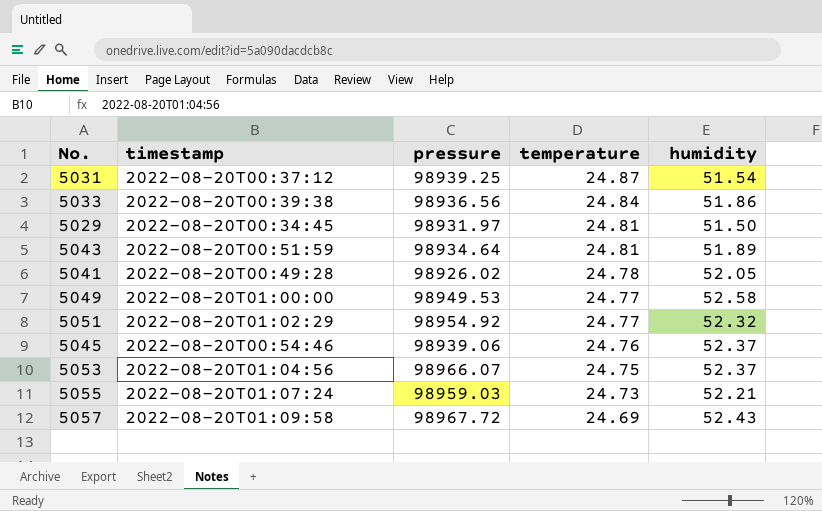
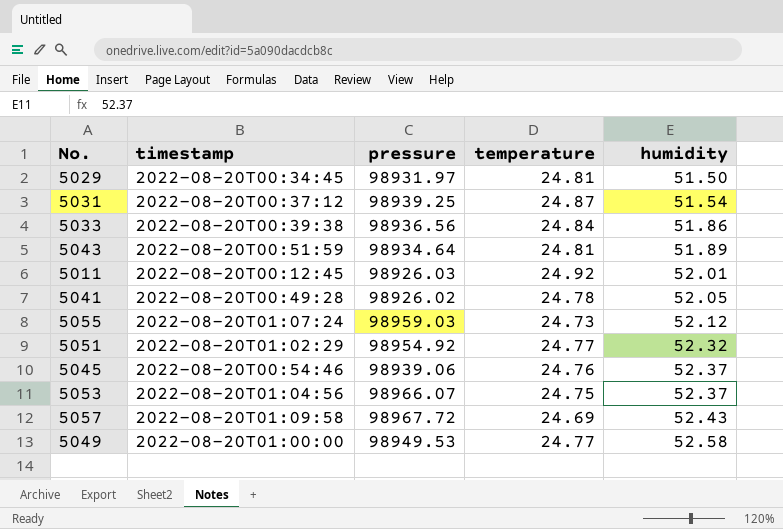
row order: temperature descending -> humidity ascending
row 5011: none -> 2022-08-20T00:12:45 | 98926.03 | 24.92 | 52.01
5055 | humidity: 52.21 -> 52.12

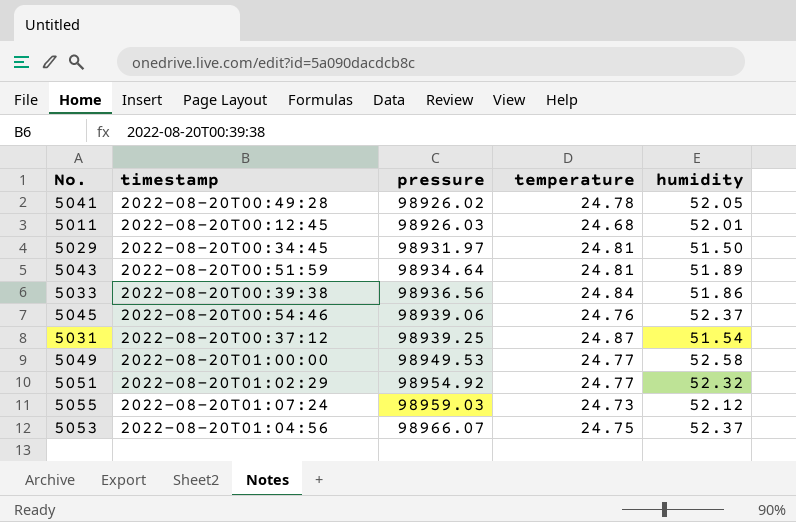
row order: humidity ascending -> pressure ascending
row 5057: 2022-08-20T01:09:58 | 98967.72 | 24.69 | 52.43 -> none
5011 | temperature: 24.92 -> 24.68

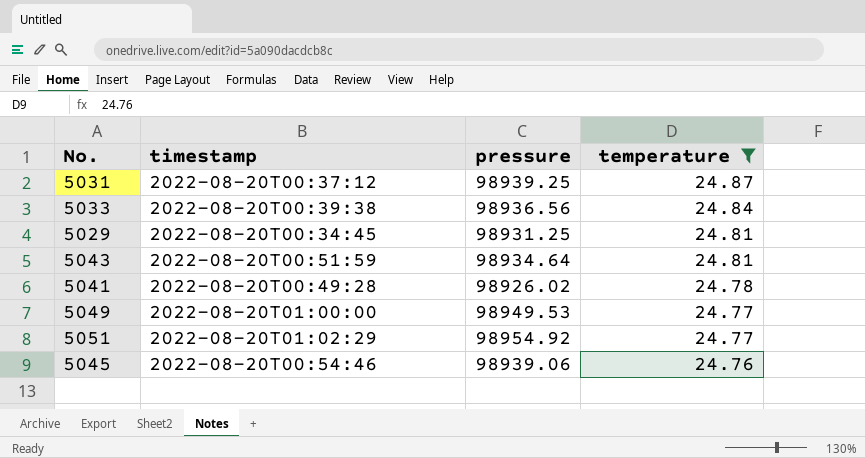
filter: none -> temperature >= 24.76
row order: pressure ascending -> temperature descending
column humidity | position: 5 -> none
5029 | pressure: 98931.97 -> 98931.25

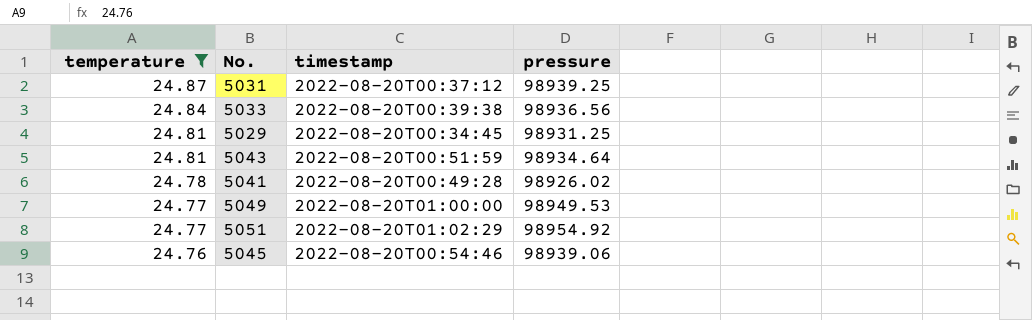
column temperature | position: 4 -> 1

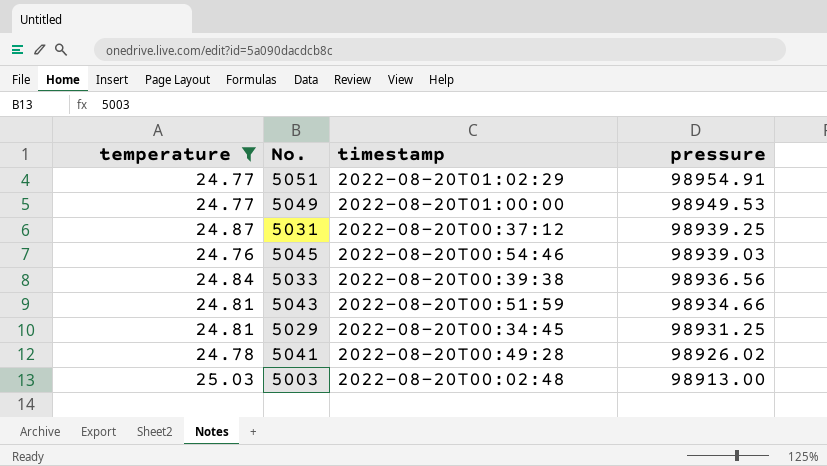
row order: temperature descending -> pressure descending
5051 | pressure: 98954.92 -> 98954.91
5045 | pressure: 98939.06 -> 98939.03
5043 | pressure: 98934.64 -> 98934.66
row 5003: none -> 25.03 | 2022-08-20T00:02:48 | 98913.00

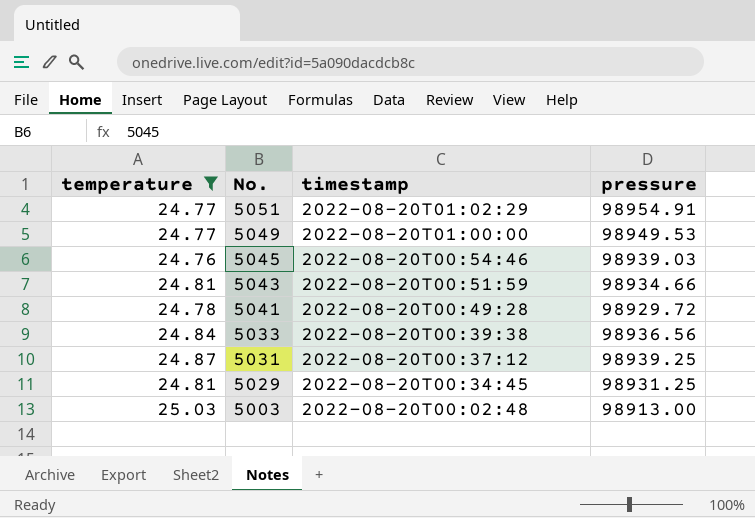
row order: pressure descending -> No. descending
5041 | pressure: 98926.02 -> 98929.72

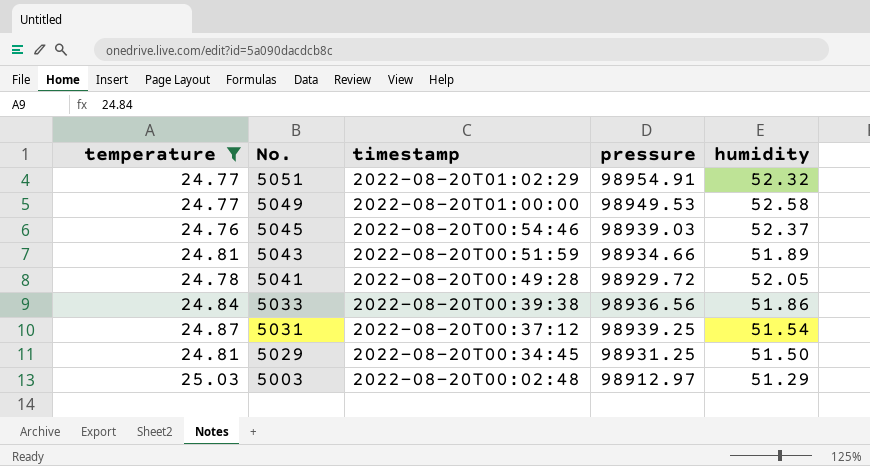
column humidity | position: none -> 5
5003 | pressure: 98913.00 -> 98912.97

